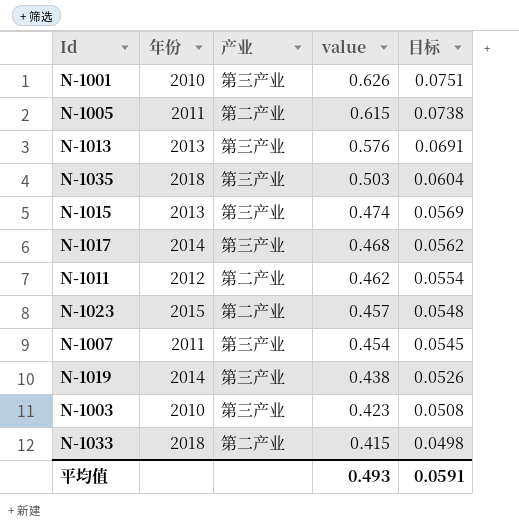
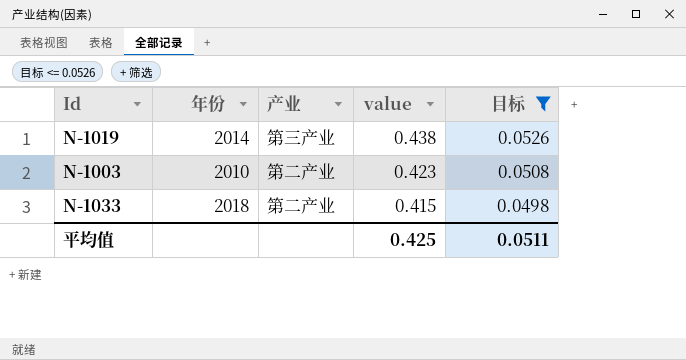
filter: none -> 目标 <= 0.0526
N-1003 | 产业: 第三产业 -> 第二产业
平均值 | value: 0.493 -> 0.425
平均值 | 目标: 0.0591 -> 0.0511

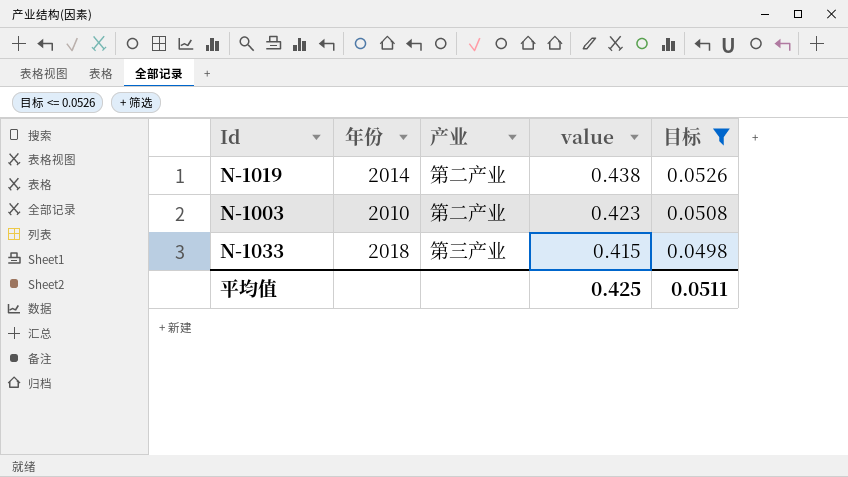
N-1019 | 产业: 第三产业 -> 第二产业
N-1033 | 产业: 第二产业 -> 第三产业

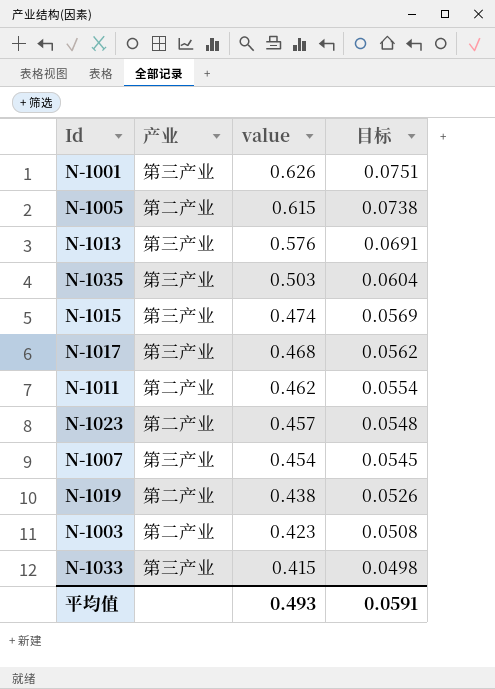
filter: 目标 <= 0.0526 -> none
column 年份 | position: 2 -> none
平均值 | value: 0.425 -> 0.493
平均值 | 目标: 0.0511 -> 0.0591

